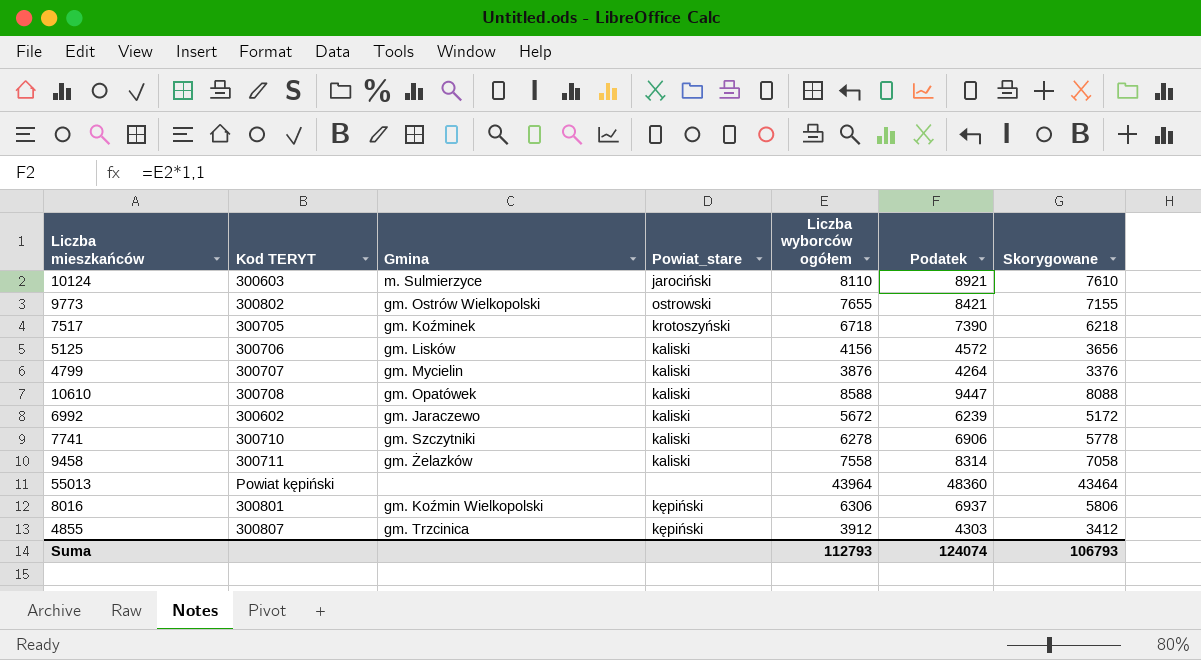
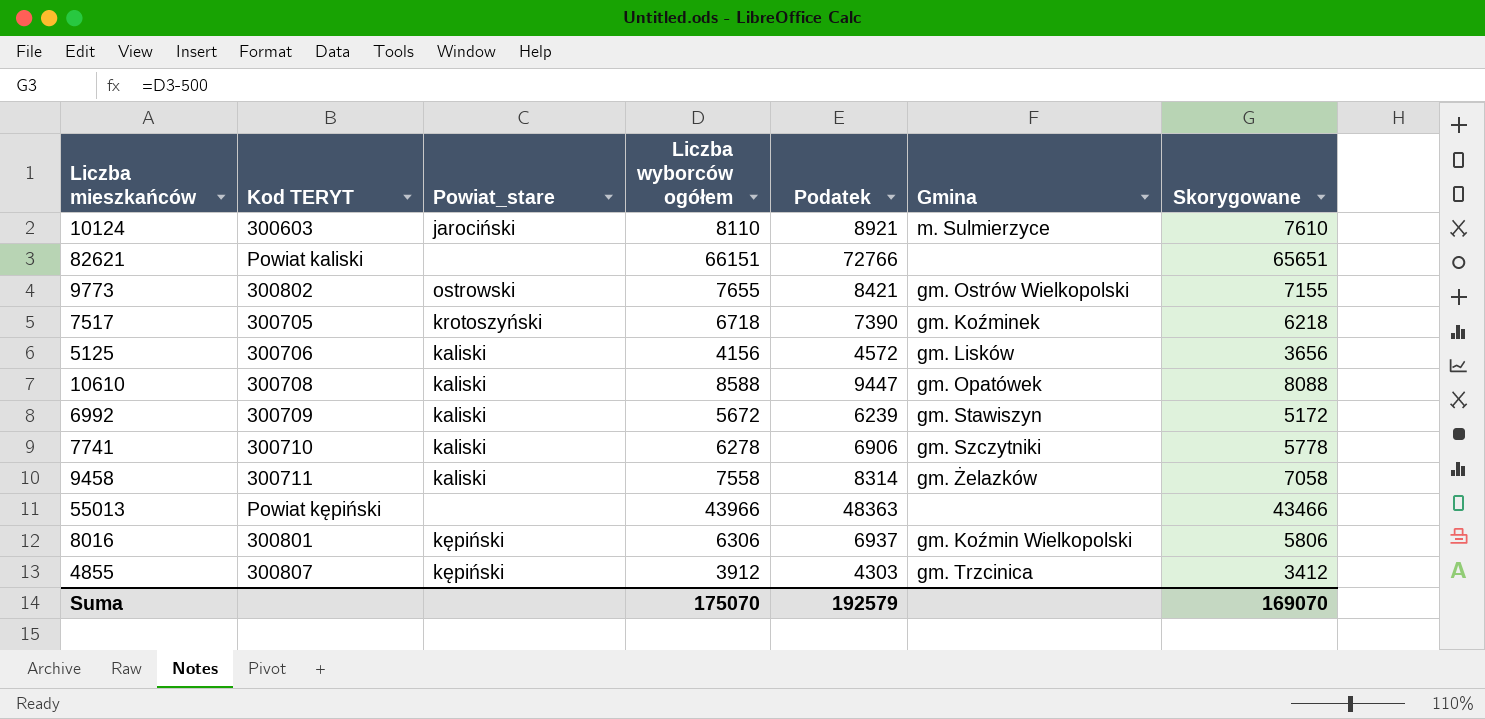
column Gmina | position: 3 -> 6
row 4799: 300707 | gm. Mycielin | kaliski | 3876 | 4264 | 3376 -> none
row 82621: none -> Powiat kaliski | none | 66151 | 72766 | none | 65651
6992 | Kod TERYT: 300602 -> 300709
6992 | Gmina: gm. Jaraczewo -> gm. Stawiszyn
55013 | Liczba wyborców ogółem: 43964 -> 43966
55013 | Podatek: 48360 -> 48363
55013 | Skorygowane: 43464 -> 43466
Suma | Liczba wyborców ogółem: 112793 -> 175070
Suma | Podatek: 124074 -> 192579
Suma | Skorygowane: 106793 -> 169070

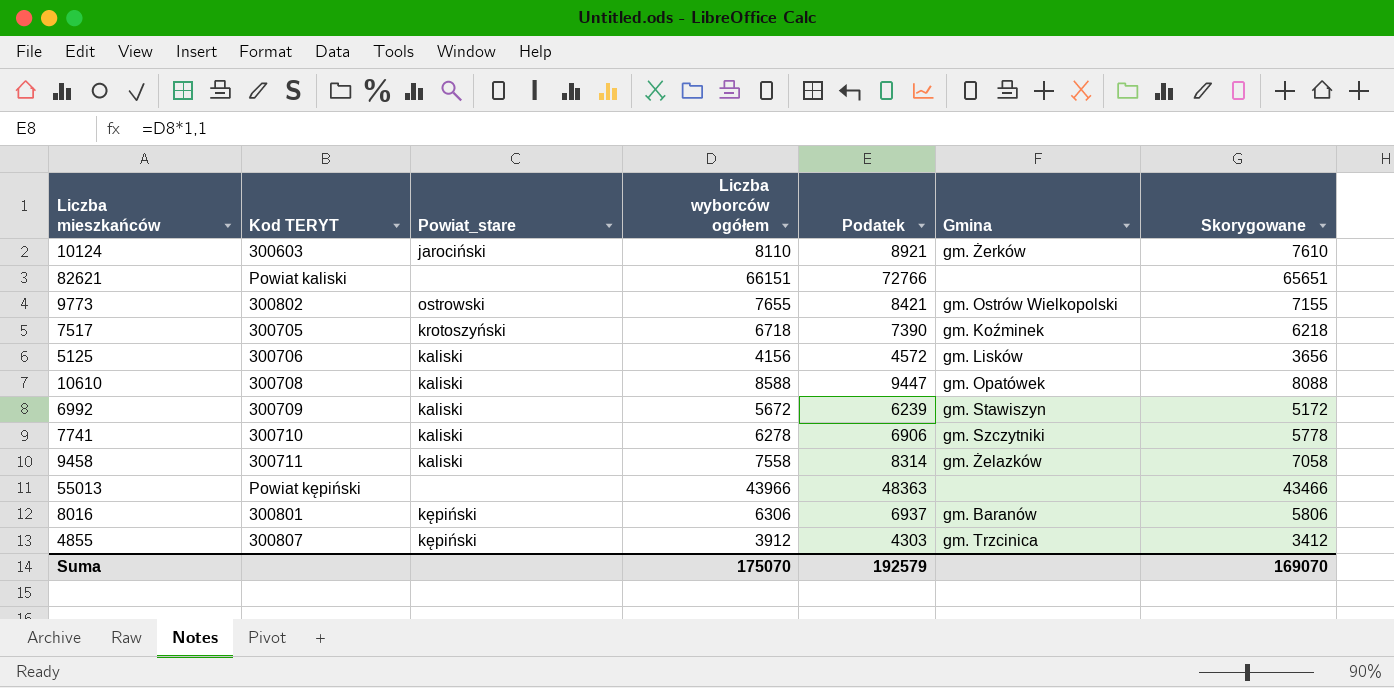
10124 | Gmina: m. Sulmierzyce -> gm. Żerków
8016 | Gmina: gm. Koźmin Wielkopolski -> gm. Baranów

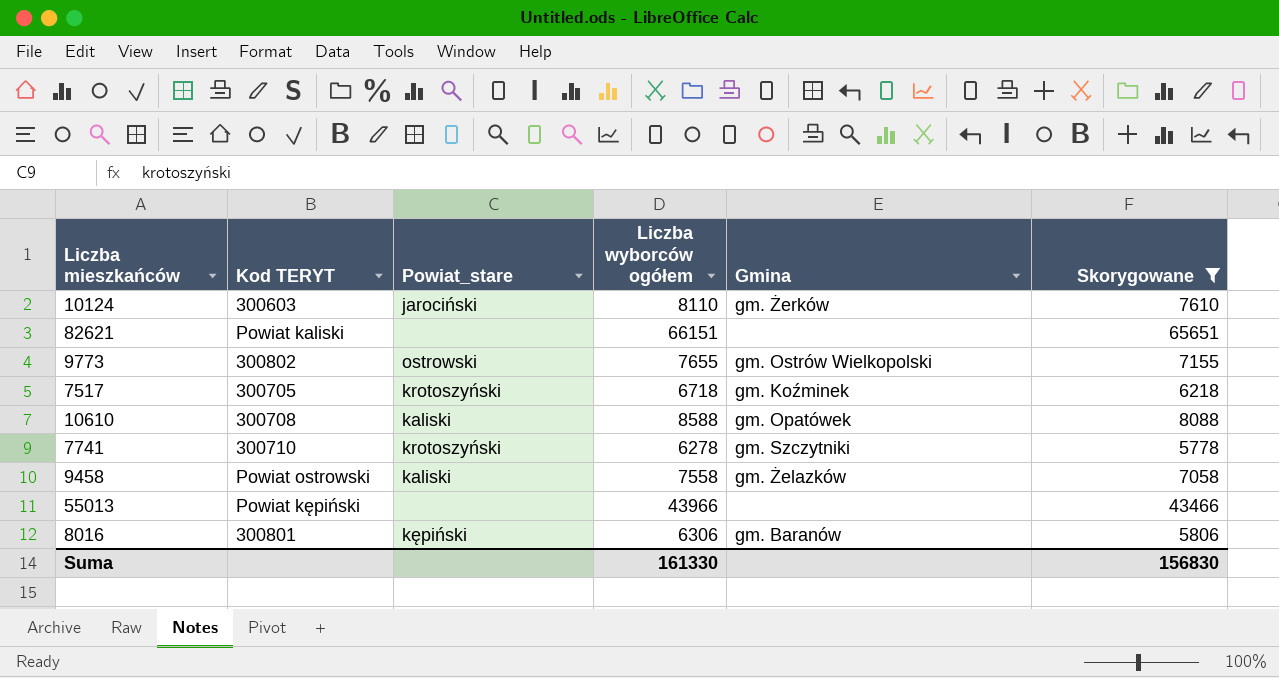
filter: none -> Skorygowane >= 5778
column Podatek | formula: [Liczba wyborców ogółem] * 1,1 -> none
7741 | Powiat_stare: kaliski -> krotoszyński
9458 | Kod TERYT: 300711 -> Powiat ostrowski
Suma | Liczba wyborców ogółem: 175070 -> 161330
Suma | Skorygowane: 169070 -> 156830

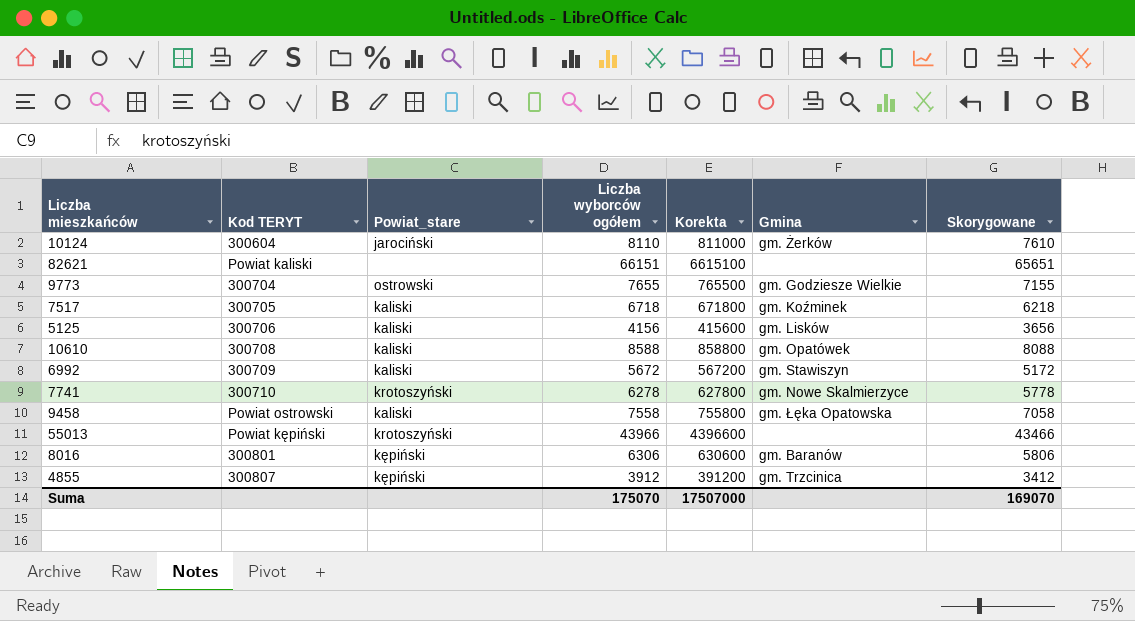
filter: Skorygowane >= 5778 -> none
column Korekta | formula: none -> [Liczba wyborców ogółem] * 100
10124 | Kod TERYT: 300603 -> 300604
9773 | Kod TERYT: 300802 -> 300704
9773 | Gmina: gm. Ostrów Wielkopolski -> gm. Godziesze Wielkie
7517 | Powiat_stare: krotoszyński -> kaliski
7741 | Gmina: gm. Szczytniki -> gm. Nowe Skalmierzyce
9458 | Gmina: gm. Żelazków -> gm. Łęka Opatowska
55013 | Powiat_stare: none -> krotoszyński
Suma | Liczba wyborców ogółem: 161330 -> 175070
Suma | Skorygowane: 156830 -> 169070

